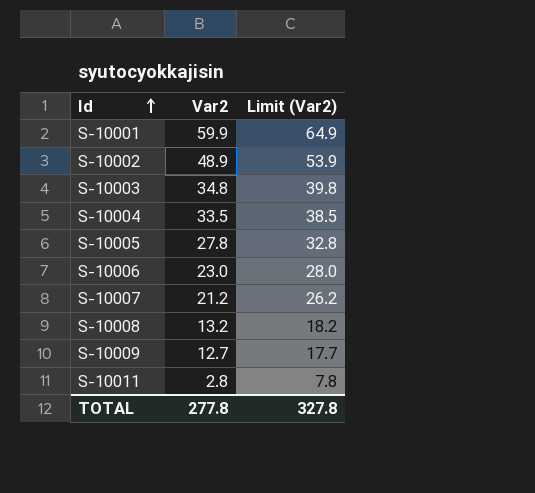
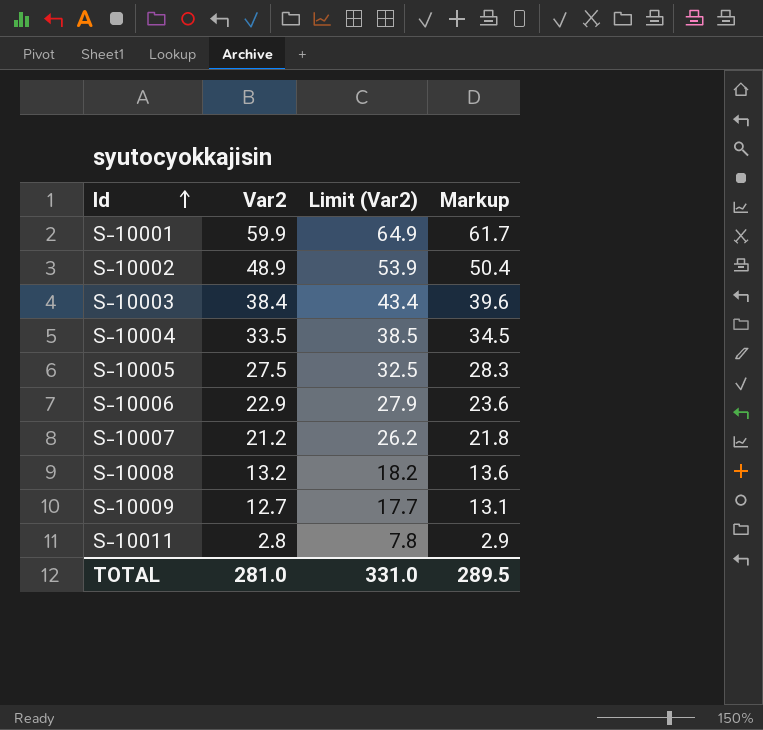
column Markup | formula: none -> [Var2] * 1.03
S-10003 | Var2: 34.8 -> 38.4
S-10003 | Limit (Var2): 39.8 -> 43.4
S-10005 | Var2: 27.8 -> 27.5
S-10005 | Limit (Var2): 32.8 -> 32.5
S-10006 | Var2: 23.0 -> 22.9
S-10006 | Limit (Var2): 28.0 -> 27.9
TOTAL | Var2: 277.8 -> 281.0
TOTAL | Limit (Var2): 327.8 -> 331.0

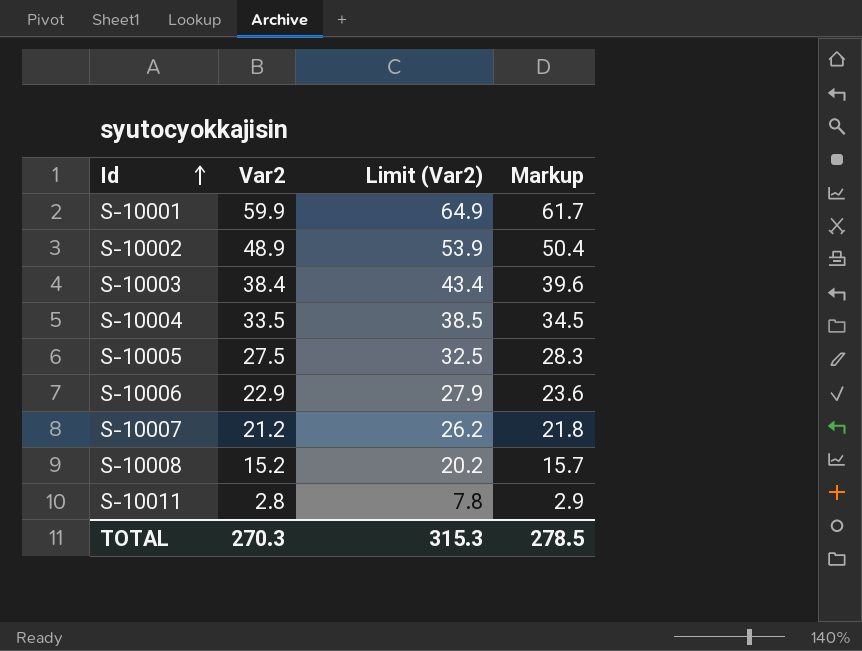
row S-10009: 12.7 | 17.7 | 13.1 -> none
S-10008 | Var2: 13.2 -> 15.2
S-10008 | Limit (Var2): 18.2 -> 20.2
S-10008 | Markup: 13.6 -> 15.7
TOTAL | Var2: 281.0 -> 270.3
TOTAL | Limit (Var2): 331.0 -> 315.3
TOTAL | Markup: 289.5 -> 278.5

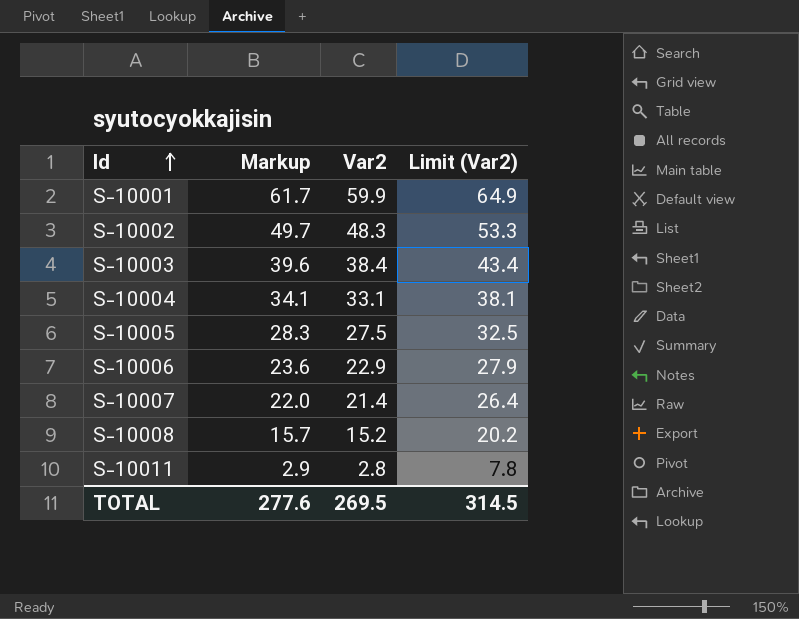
column Markup | position: 4 -> 2
S-10002 | Markup: 50.4 -> 49.7
S-10002 | Var2: 48.9 -> 48.3
S-10002 | Limit (Var2): 53.9 -> 53.3
S-10004 | Markup: 34.5 -> 34.1
S-10004 | Var2: 33.5 -> 33.1
S-10004 | Limit (Var2): 38.5 -> 38.1
S-10007 | Markup: 21.8 -> 22.0
S-10007 | Var2: 21.2 -> 21.4
S-10007 | Limit (Var2): 26.2 -> 26.4
TOTAL | Markup: 278.5 -> 277.6
TOTAL | Var2: 270.3 -> 269.5
TOTAL | Limit (Var2): 315.3 -> 314.5

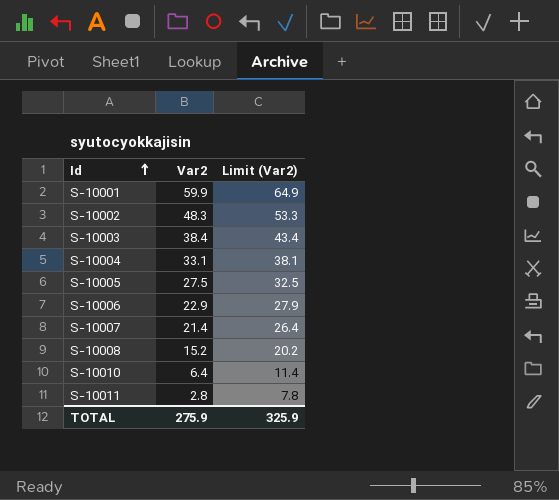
column Markup | formula: [Var2] * 1.03 -> none
row S-10010: none -> 6.4 | 11.4
TOTAL | Var2: 269.5 -> 275.9
TOTAL | Limit (Var2): 314.5 -> 325.9

